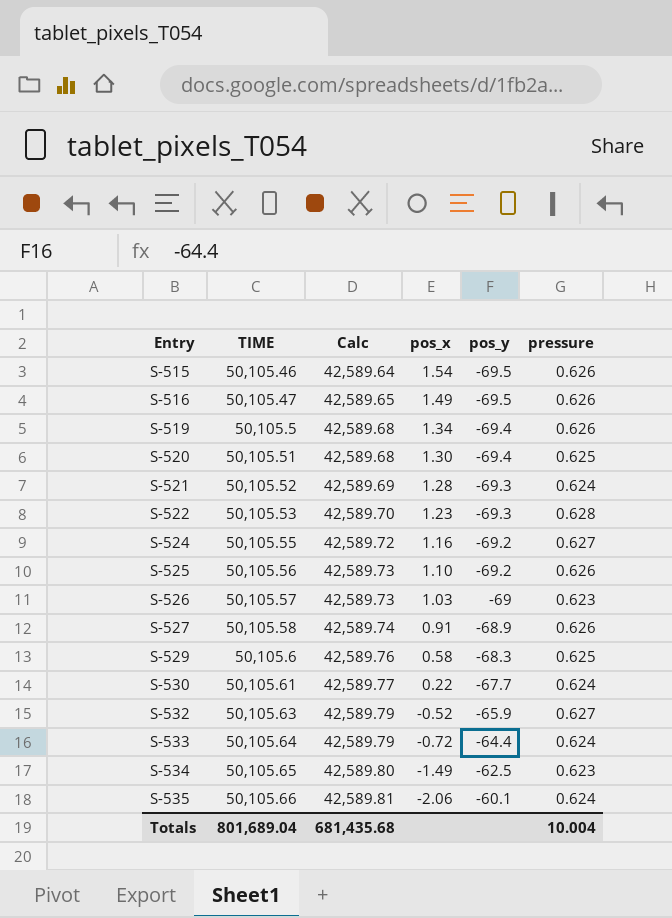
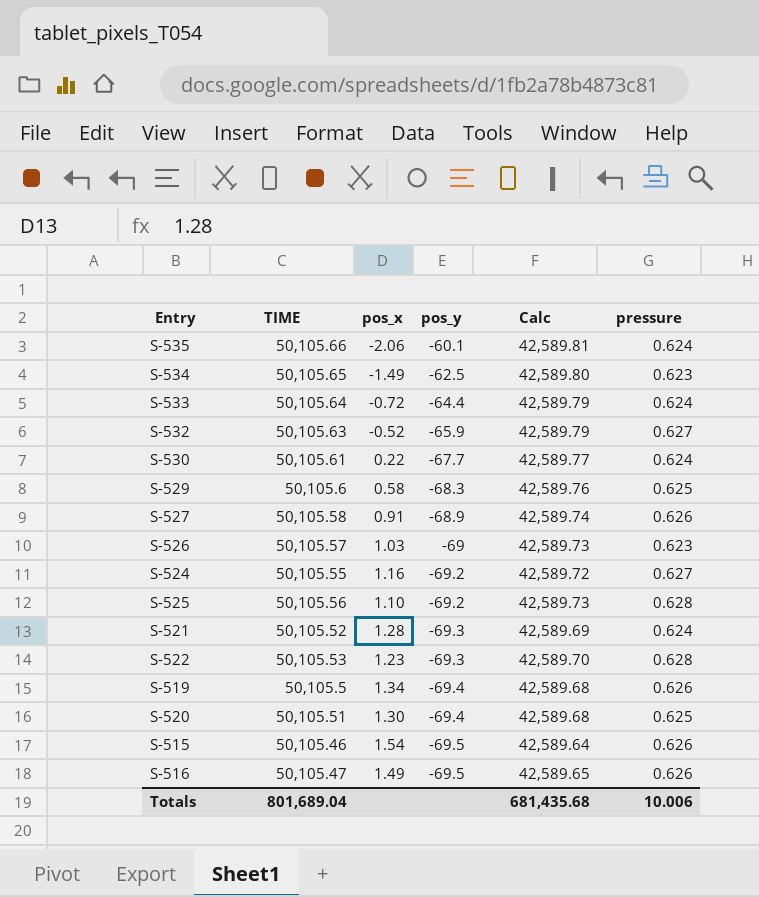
row order: Entry ascending -> pos_y descending
column Calc | position: 3 -> 5
S-525 | pressure: 0.626 -> 0.628
Totals | pressure: 10.004 -> 10.006

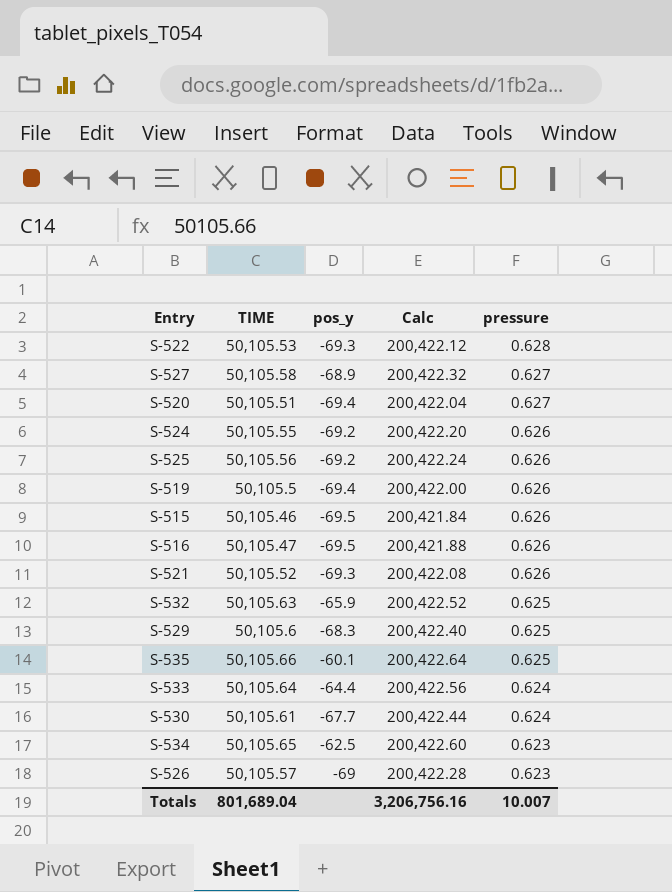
row order: pos_y descending -> pressure descending
column pos_x | position: 3 -> none
column Calc | formula: [TIME] * 0.85 -> [TIME] * 4
S-527 | pressure: 0.626 -> 0.627
S-520 | pressure: 0.625 -> 0.627
S-524 | pressure: 0.627 -> 0.626
S-525 | pressure: 0.628 -> 0.626
S-521 | pressure: 0.624 -> 0.626
S-532 | pressure: 0.627 -> 0.625
S-535 | pressure: 0.624 -> 0.625
Totals | Calc: 681,435.68 -> 3,206,756.16
Totals | pressure: 10.006 -> 10.007

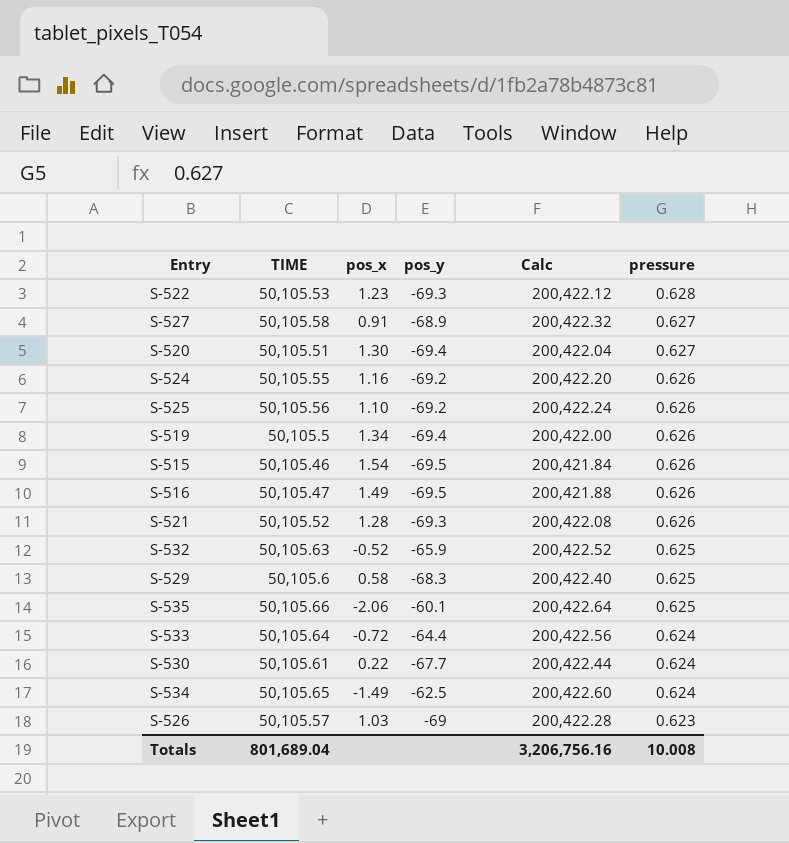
column pos_x | position: none -> 3
S-534 | pressure: 0.623 -> 0.624
Totals | pressure: 10.007 -> 10.008

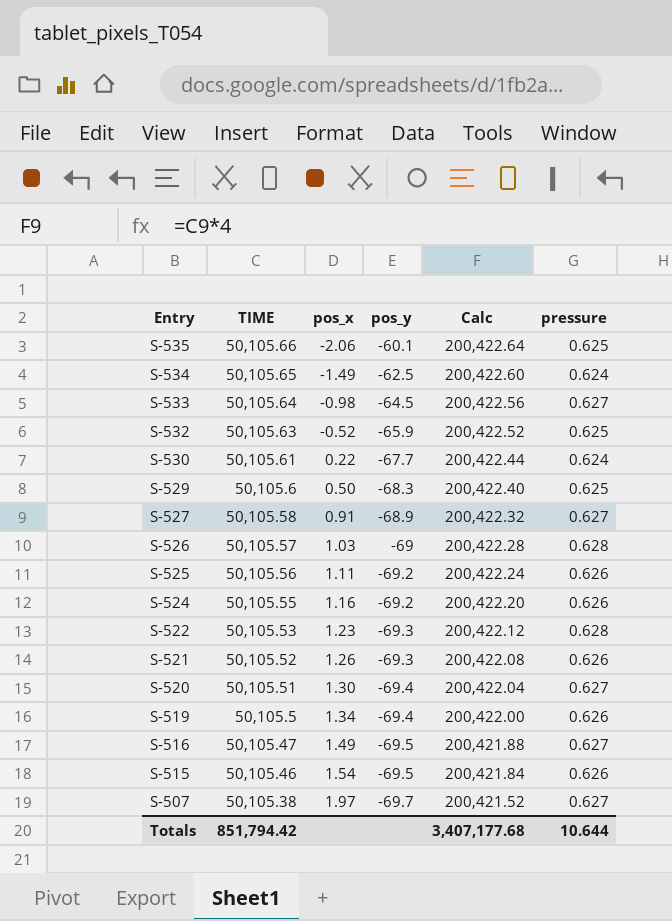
row order: pressure descending -> Entry descending
S-533 | pos_x: -0.72 -> -0.98
S-533 | pos_y: -64.4 -> -64.5
S-533 | pressure: 0.624 -> 0.627
S-529 | pos_x: 0.58 -> 0.50
S-526 | pressure: 0.623 -> 0.628
S-525 | pos_x: 1.10 -> 1.11
S-521 | pos_x: 1.28 -> 1.26
S-516 | pressure: 0.626 -> 0.627
row S-507: none -> 50,105.38 | 1.97 | -69.7 | 200,421.52 | 0.627
Totals | TIME: 801,689.04 -> 851,794.42
Totals | Calc: 3,206,756.16 -> 3,407,177.68
Totals | pressure: 10.008 -> 10.644

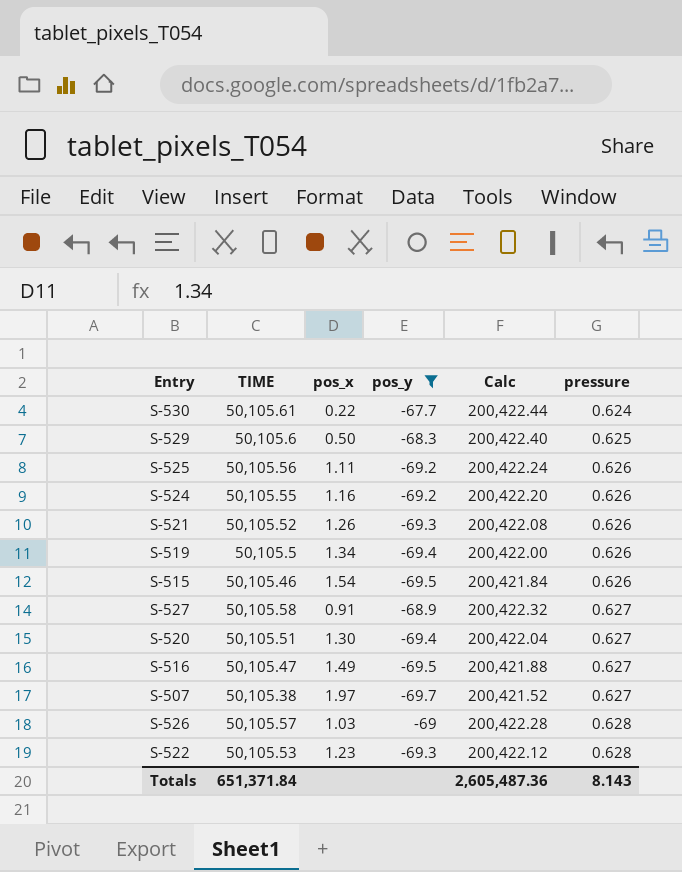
filter: none -> pos_y <= -67.7
row order: Entry descending -> pressure ascending
Totals | TIME: 851,794.42 -> 651,371.84
Totals | Calc: 3,407,177.68 -> 2,605,487.36
Totals | pressure: 10.644 -> 8.143

